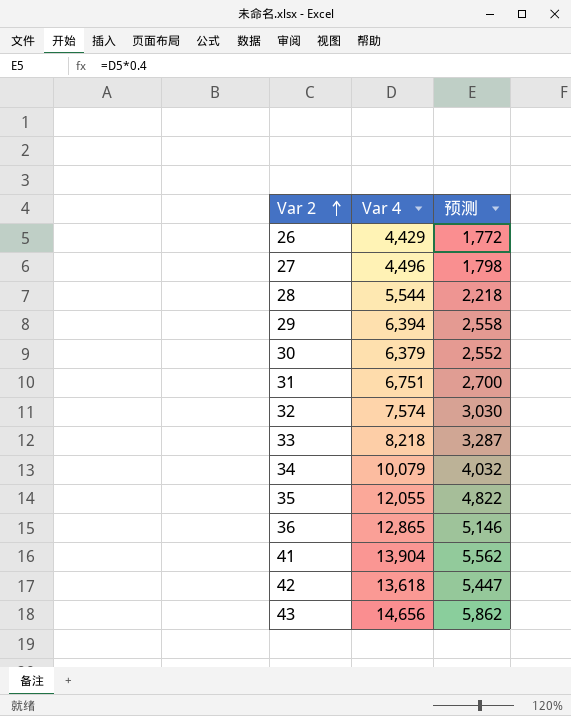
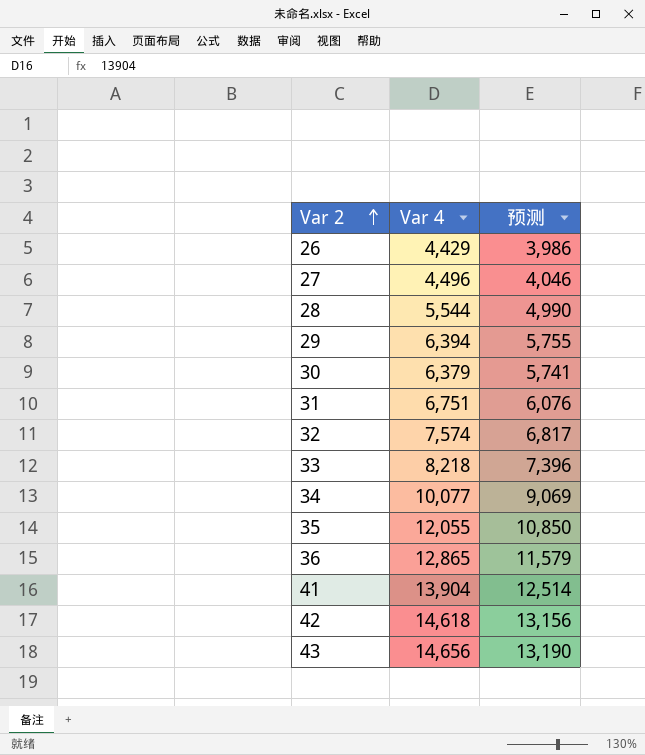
column 预测 | formula: [Var 4] * 0.4 -> [Var 4] * 0.9
34 | Var 4: 10,079 -> 10,077
42 | Var 4: 13,618 -> 14,618

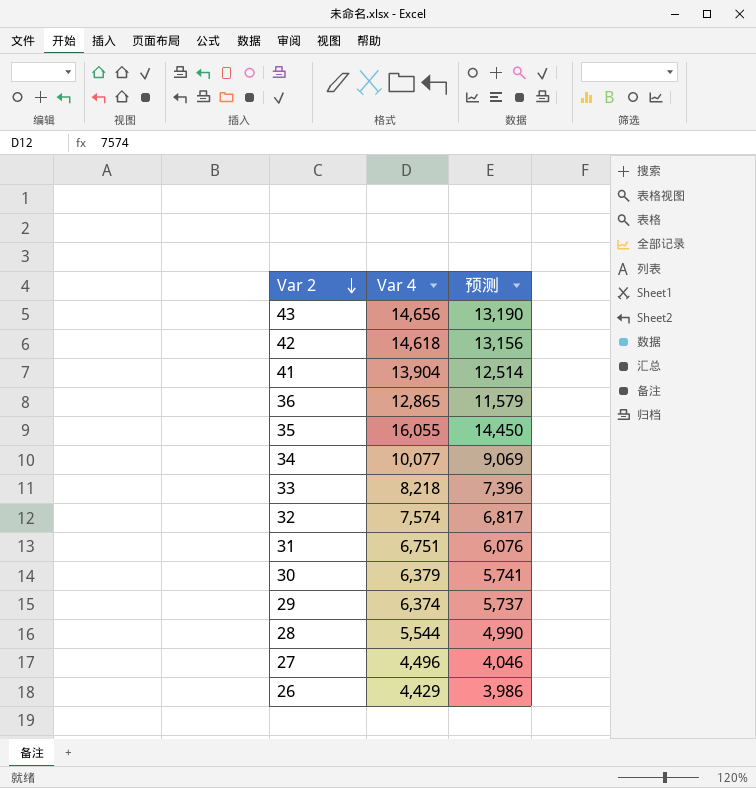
row order: Var 2 ascending -> Var 2 descending
35 | Var 4: 12,055 -> 16,055
35 | 预测: 10,850 -> 14,450
29 | Var 4: 6,394 -> 6,374
29 | 预测: 5,755 -> 5,737

